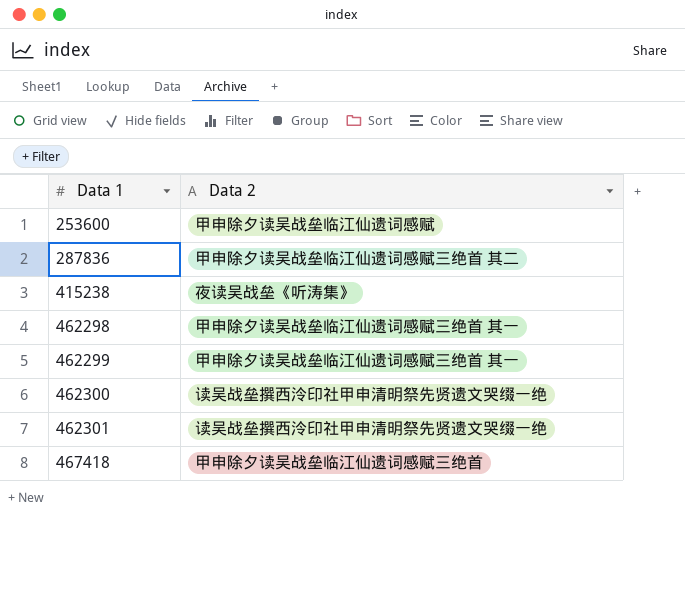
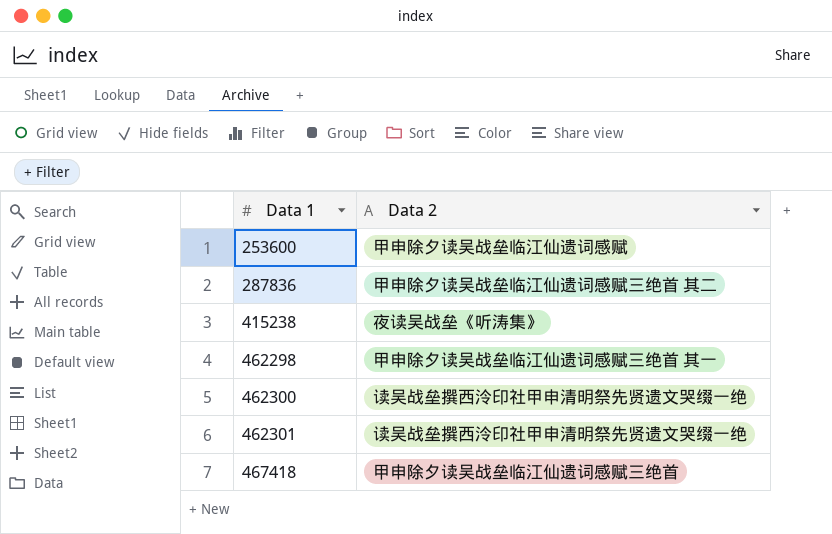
row 462299: 甲申除夕读吴战垒临江仙遗词感赋三绝首 其一 -> none

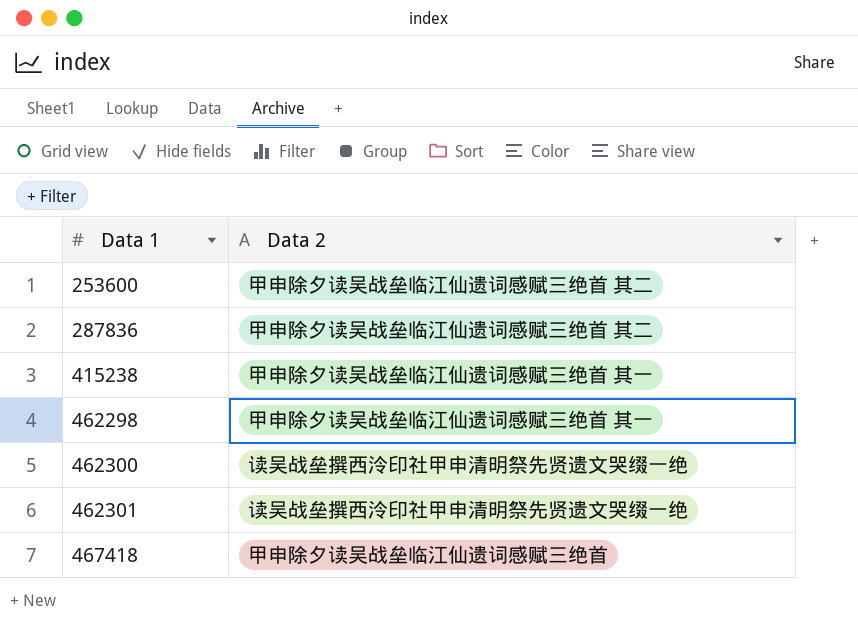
253600 | Data 2: 甲申除夕读吴战垒临江仙遗词感赋 -> 甲申除夕读吴战垒临江仙遗词感赋三绝首 其二
415238 | Data 2: 夜读吴战垒《听涛集》 -> 甲申除夕读吴战垒临江仙遗词感赋三绝首 其一

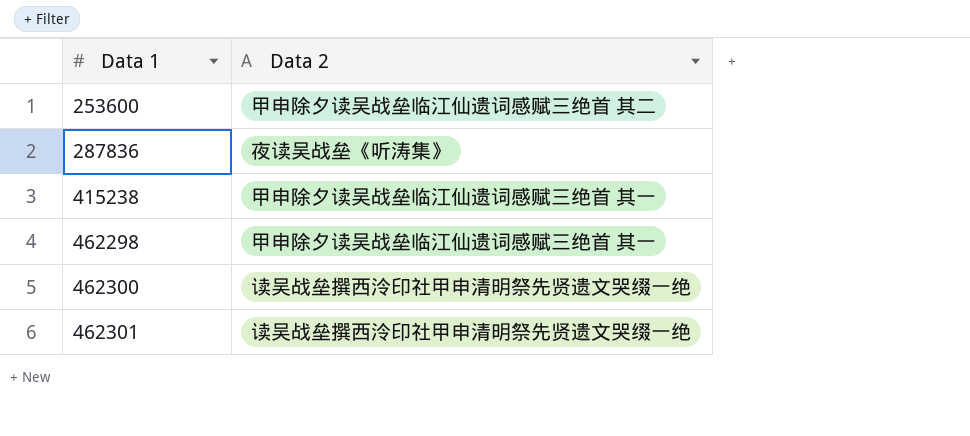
row 467418: 甲申除夕读吴战垒临江仙遗词感赋三绝首 -> none
287836 | Data 2: 甲申除夕读吴战垒临江仙遗词感赋三绝首 其二 -> 夜读吴战垒《听涛集》

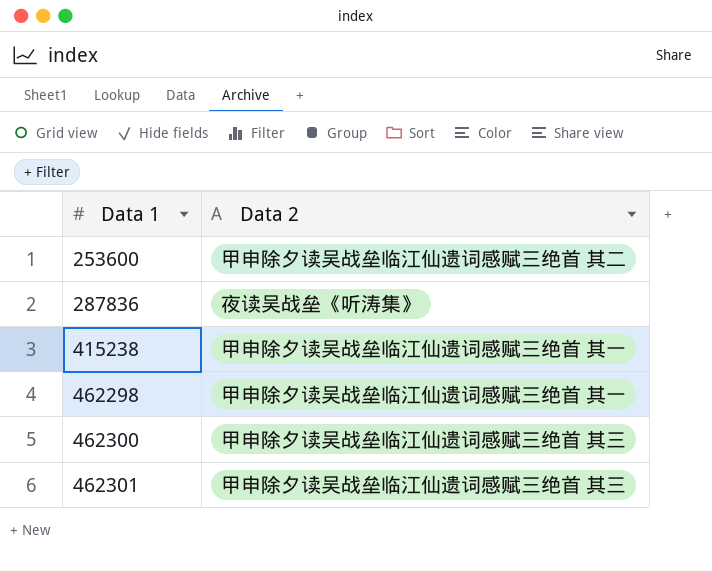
462300 | Data 2: 读吴战垒撰西泠印社甲申清明祭先贤遗文哭缀一绝 -> 甲申除夕读吴战垒临江仙遗词感赋三绝首 其三
462301 | Data 2: 读吴战垒撰西泠印社甲申清明祭先贤遗文哭缀一绝 -> 甲申除夕读吴战垒临江仙遗词感赋三绝首 其三

